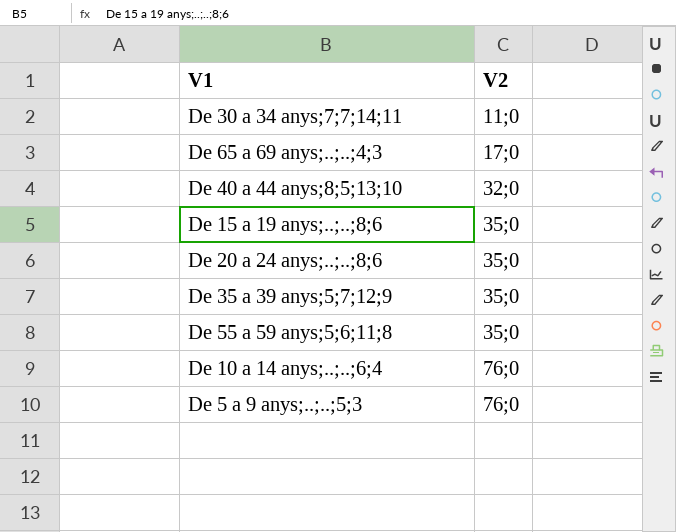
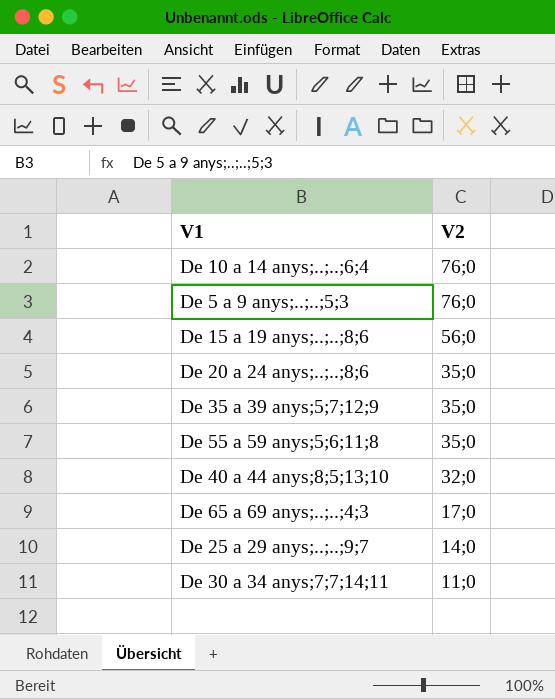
row order: V2 ascending -> V2 descending
De 15 a 19 anys;..;..;8;6 | V2: 35;0 -> 56;0
row De 25 a 29 anys;..;..;9;7: none -> 14;0

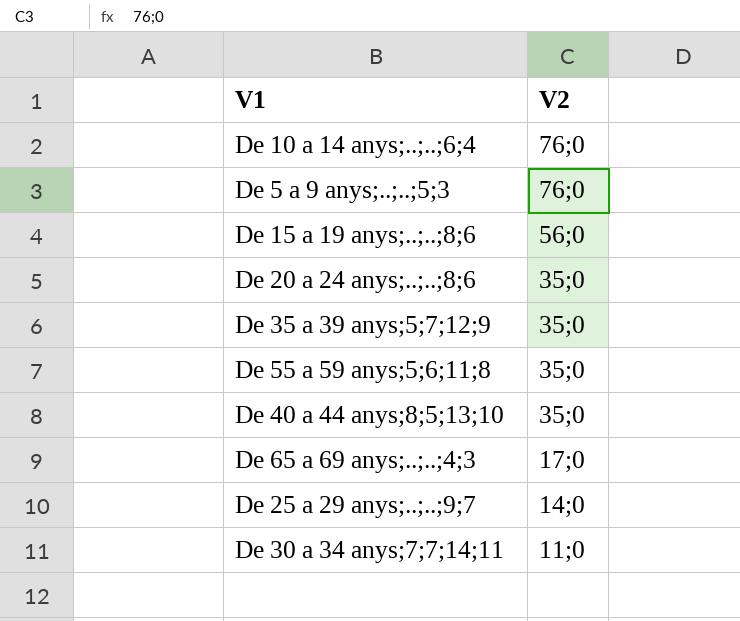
De 40 a 44 anys;8;5;13;10 | V2: 32;0 -> 35;0

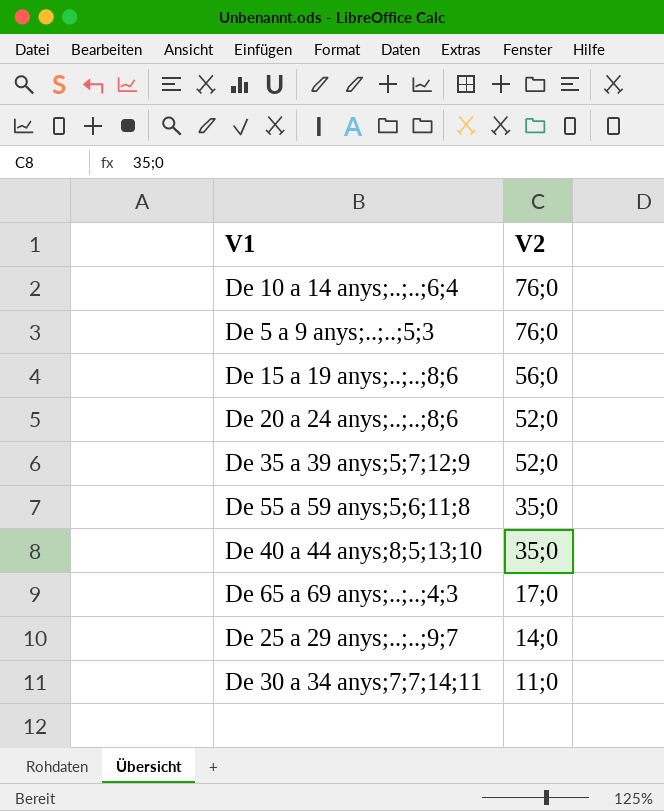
De 20 a 24 anys;..;..;8;6 | V2: 35;0 -> 52;0
De 35 a 39 anys;5;7;12;9 | V2: 35;0 -> 52;0

